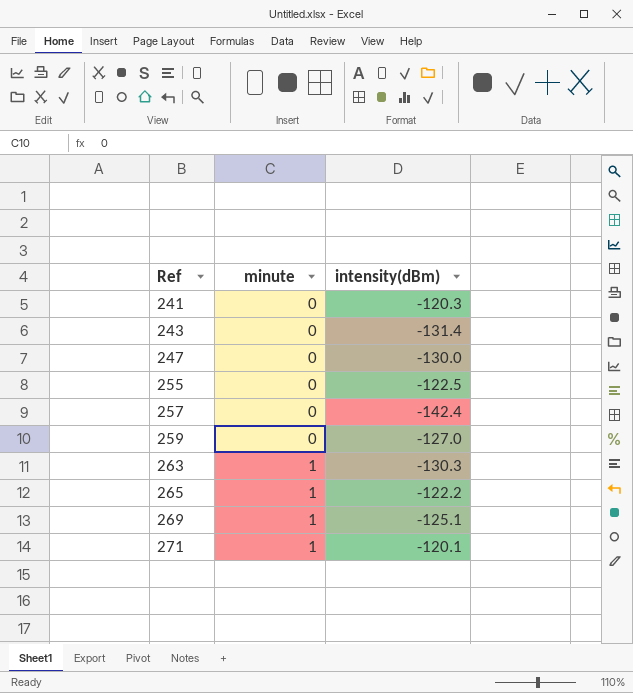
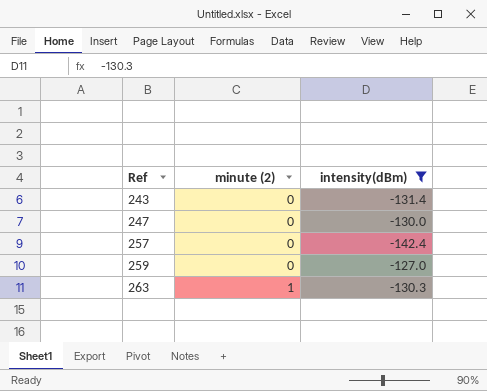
filter: none -> intensity(dBm) <= -127.0
column name: minute -> minute (2)

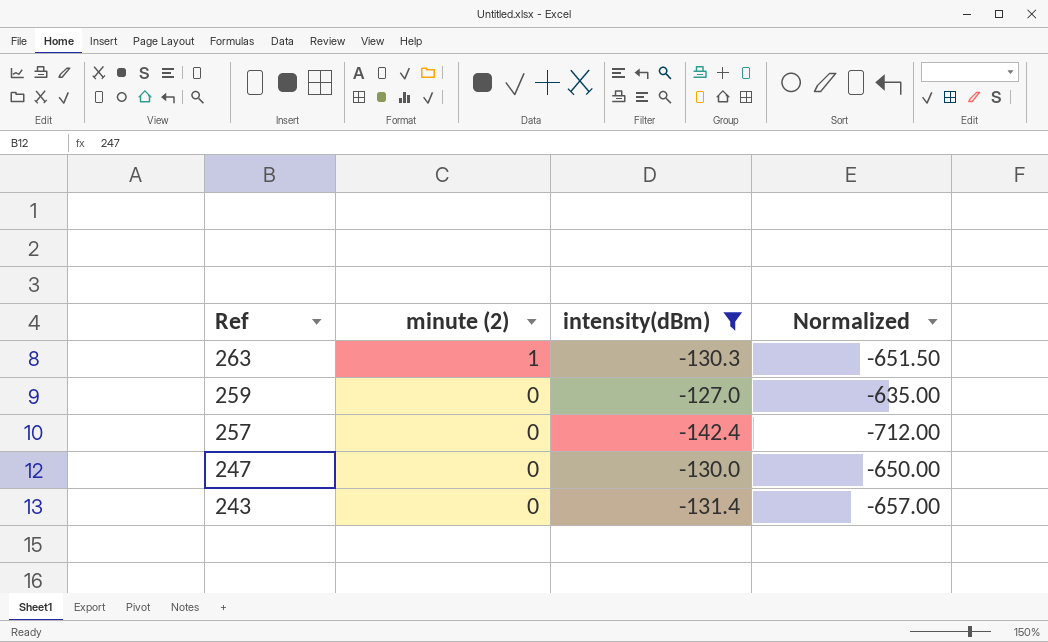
row order: Ref ascending -> Ref descending
column Normalized | formula: none -> [intensity(dBm)] * 5

